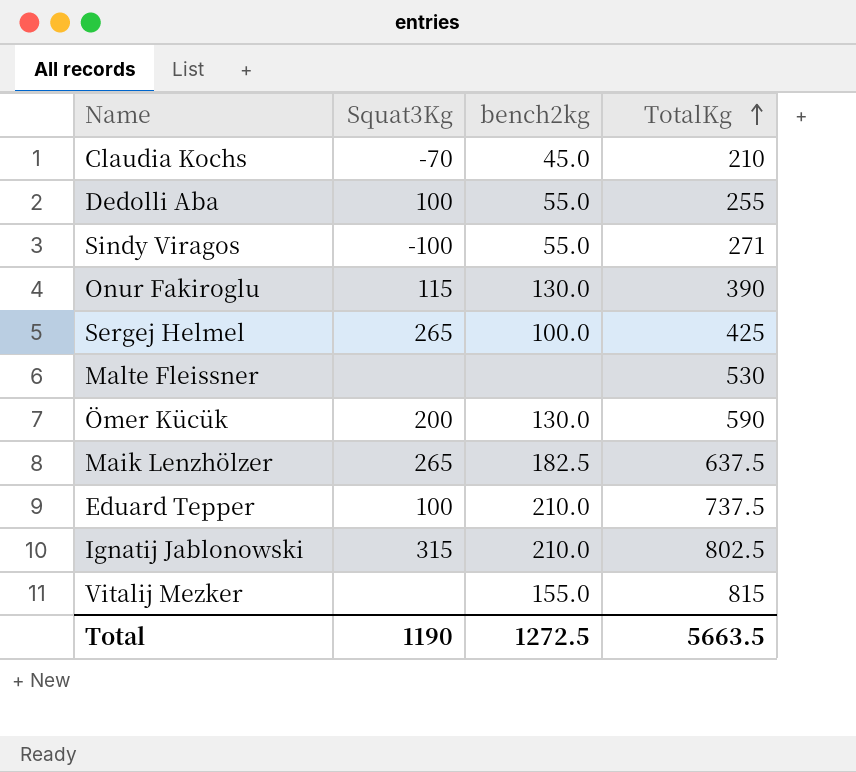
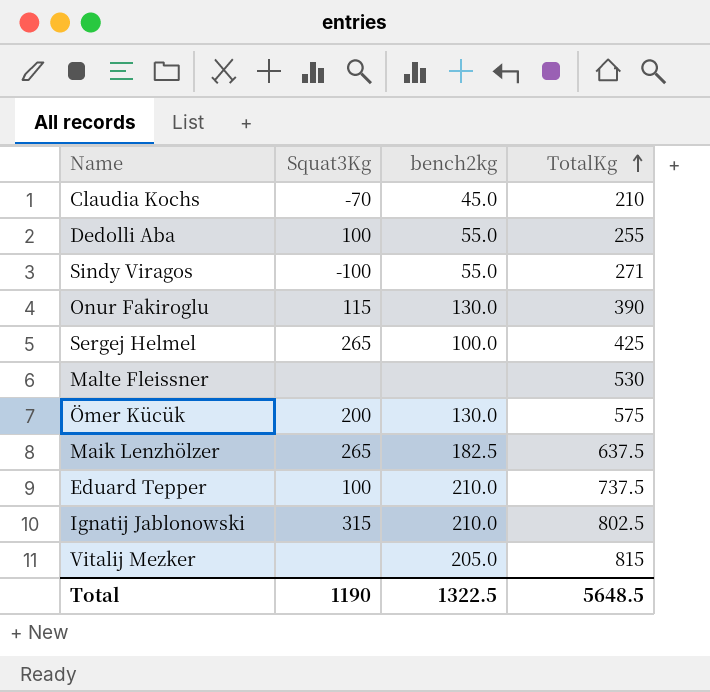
Ömer Kücük | TotalKg: 590 -> 575
Vitalij Mezker | bench2kg: 155.0 -> 205.0
Total | bench2kg: 1272.5 -> 1322.5
Total | TotalKg: 5663.5 -> 5648.5

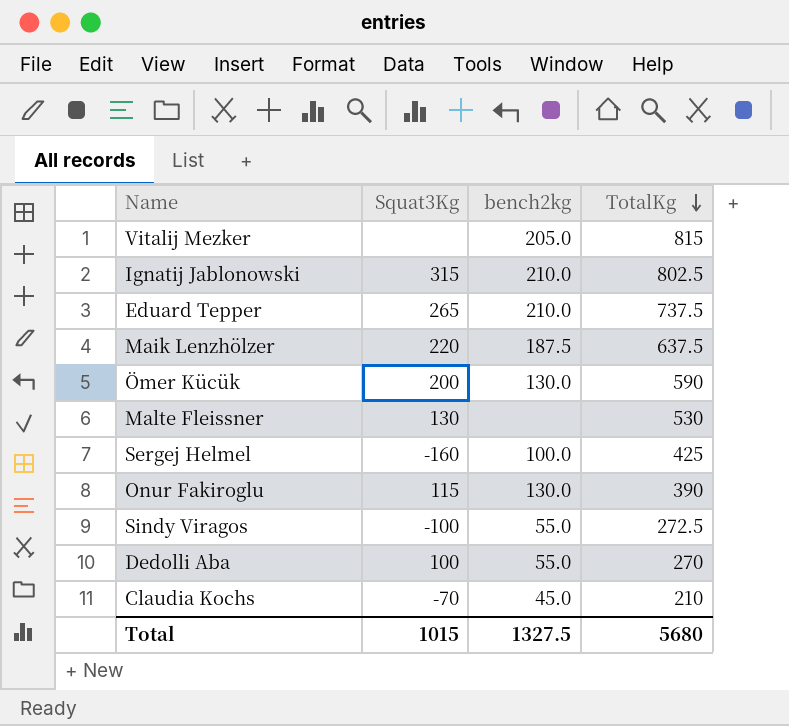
row order: TotalKg ascending -> TotalKg descending
Eduard Tepper | Squat3Kg: 100 -> 265
Maik Lenzhölzer | Squat3Kg: 265 -> 220
Maik Lenzhölzer | bench2kg: 182.5 -> 187.5
Ömer Kücük | TotalKg: 575 -> 590
Malte Fleissner | Squat3Kg: none -> 130
Sergej Helmel | Squat3Kg: 265 -> -160
Sindy Viragos | TotalKg: 271 -> 272.5
Dedolli Aba | TotalKg: 255 -> 270
Total | Squat3Kg: 1190 -> 1015
Total | bench2kg: 1322.5 -> 1327.5
Total | TotalKg: 5648.5 -> 5680

